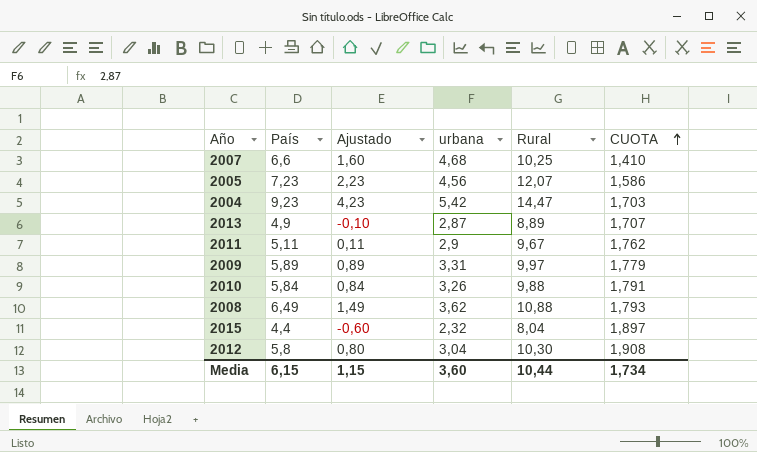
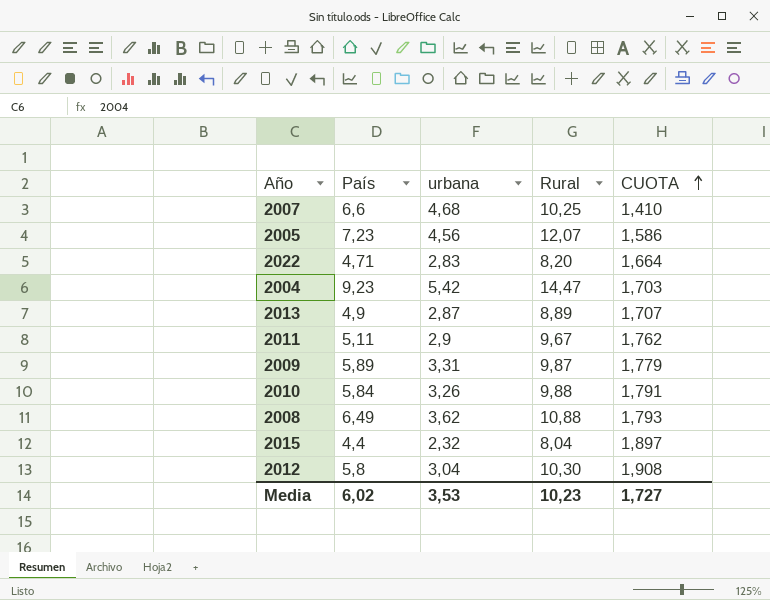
column Ajustado | formula: [País] - 5 -> none
row 2022: none -> 4,71 | 2,83 | 8,20 | 1,664
2009 | Rural: 9,97 -> 9,87
Media | País: 6,15 -> 6,02
Media | urbana: 3,60 -> 3,53
Media | Rural: 10,44 -> 10,23
Media | CUOTA: 1,734 -> 1,727

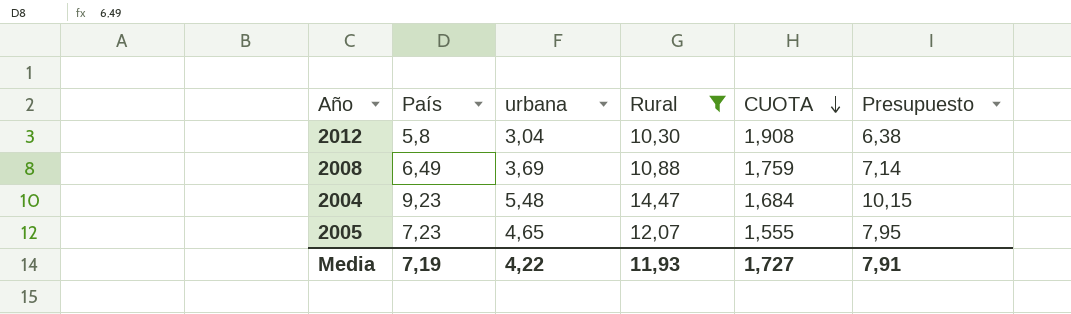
filter: none -> Rural >= 10,30
row order: CUOTA ascending -> CUOTA descending
column Presupuesto | formula: none -> [País] * 1,1
2008 | urbana: 3,62 -> 3,69
2008 | CUOTA: 1,793 -> 1,759
2004 | urbana: 5,42 -> 5,48
2004 | CUOTA: 1,703 -> 1,684
2005 | urbana: 4,56 -> 4,65
2005 | CUOTA: 1,586 -> 1,555
Media | País: 6,02 -> 7,19
Media | urbana: 3,53 -> 4,22
Media | Rural: 10,23 -> 11,93

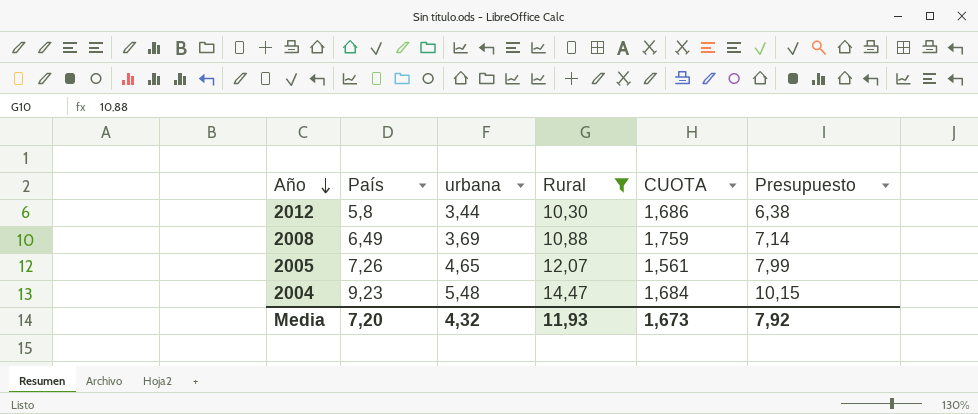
row order: CUOTA descending -> Año descending
2012 | urbana: 3,04 -> 3,44
2012 | CUOTA: 1,908 -> 1,686
2005 | País: 7,23 -> 7,26
2005 | CUOTA: 1,555 -> 1,561
2005 | Presupuesto: 7,95 -> 7,99
Media | País: 7,19 -> 7,20
Media | urbana: 4,22 -> 4,32
Media | CUOTA: 1,727 -> 1,673
Media | Presupuesto: 7,91 -> 7,92

